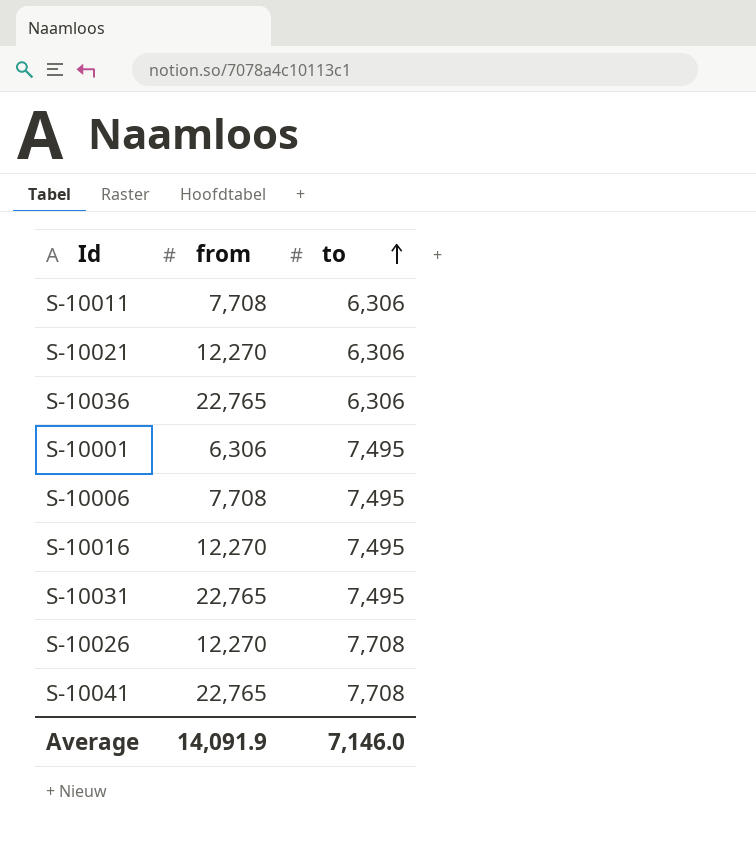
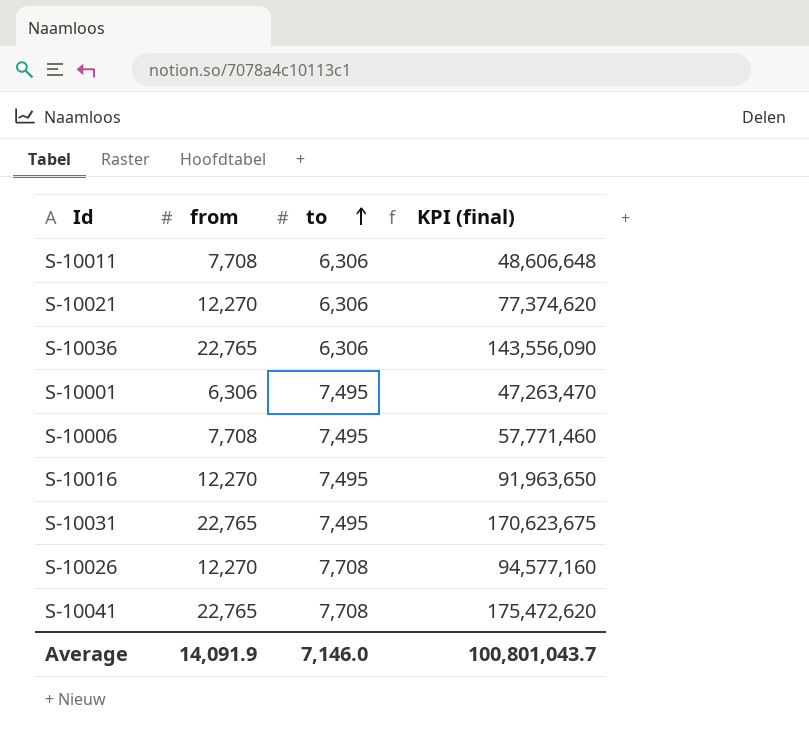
column KPI (final) | formula: none -> [from] * [to]

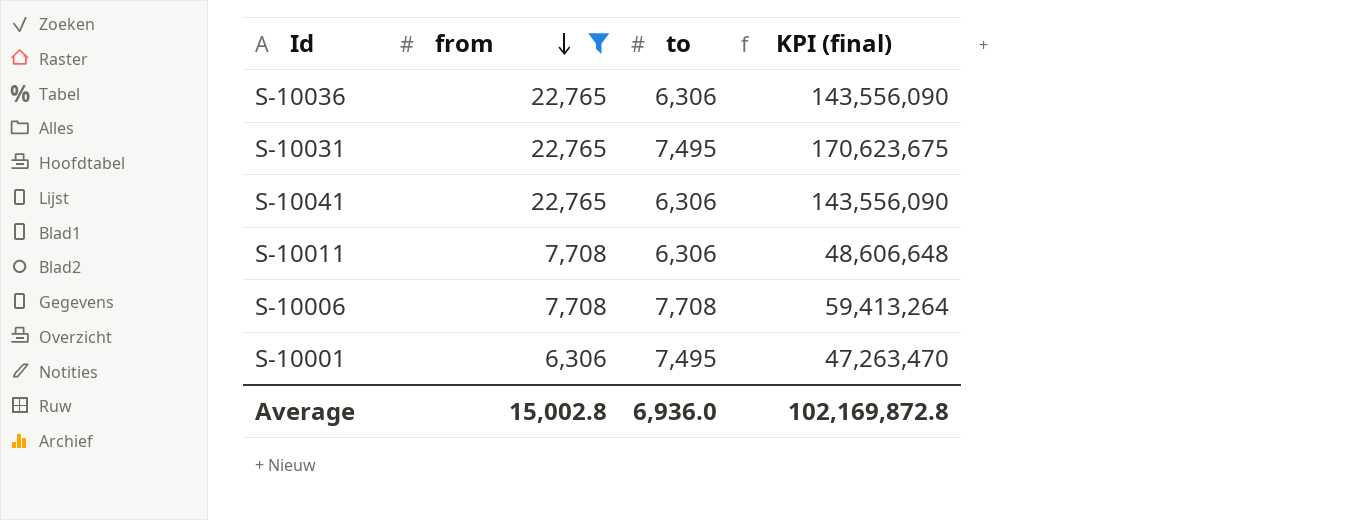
filter: none -> from != 12,270
row order: to ascending -> from descending
S-10041 | to: 7,708 -> 6,306
S-10041 | KPI (final): 175,472,620 -> 143,556,090
S-10006 | to: 7,495 -> 7,708
S-10006 | KPI (final): 57,771,460 -> 59,413,264
Average | from: 14,091.9 -> 15,002.8
Average | to: 7,146.0 -> 6,936.0
Average | KPI (final): 100,801,043.7 -> 102,169,872.8

